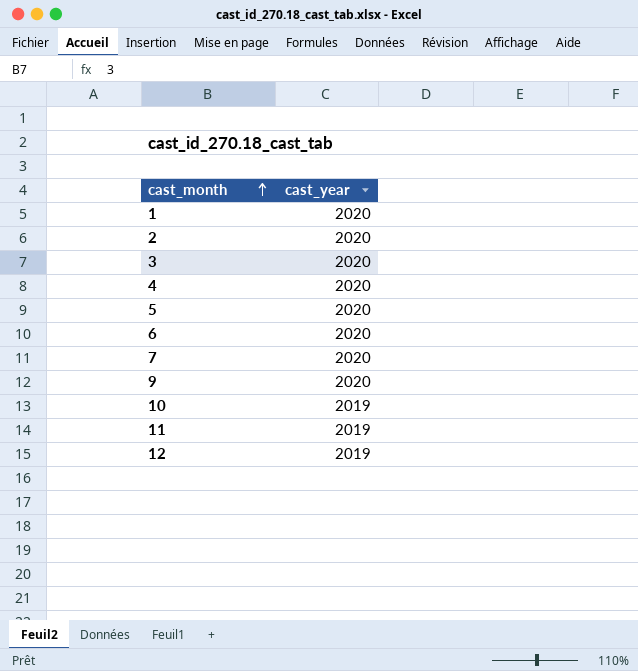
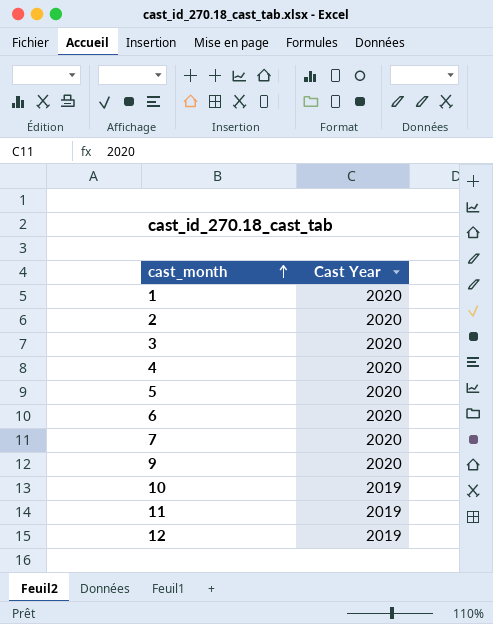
column name: cast_year -> Cast Year

